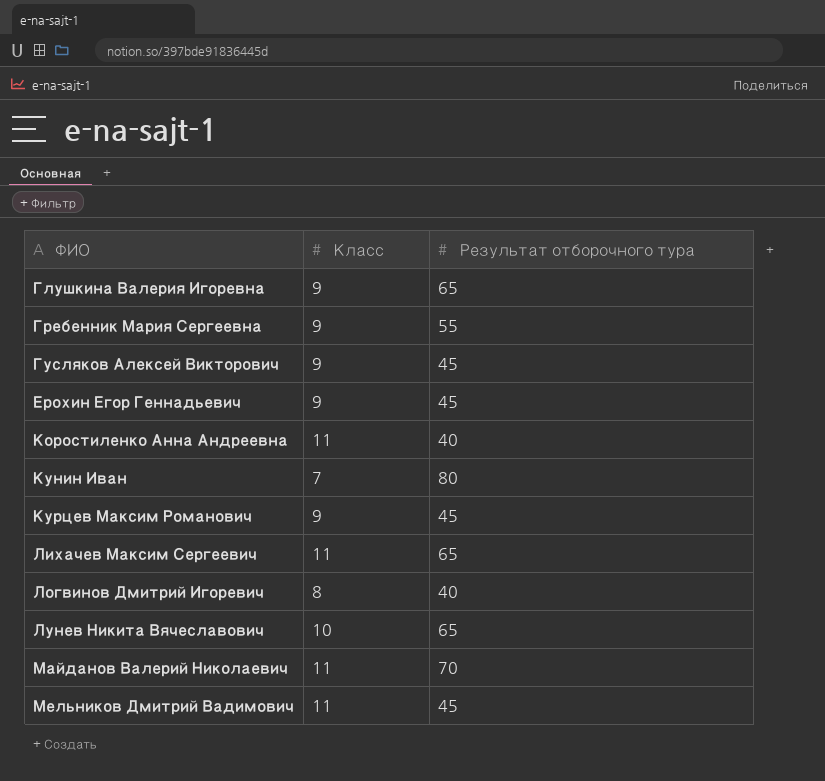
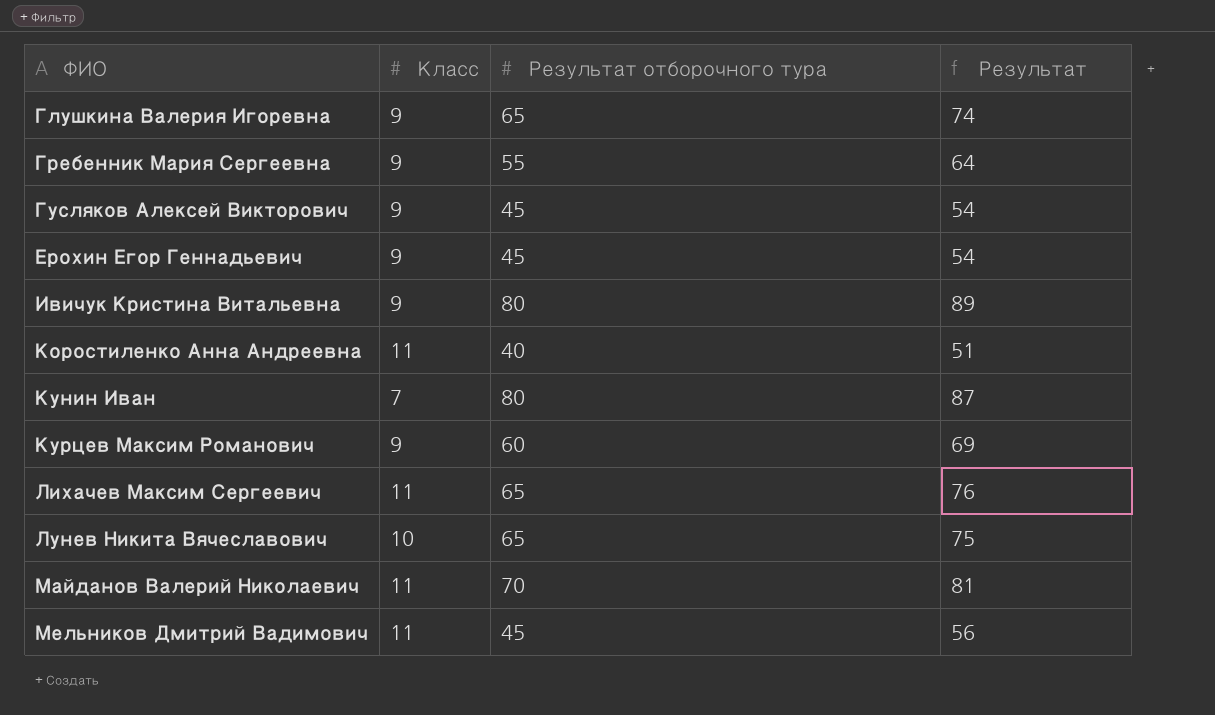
column Результат | formula: none -> [Класс] + [Результат отборочного тура]
row Логвинов Дмитрий Игоревич: 8 | 40 -> none
row Ивичук Кристина Витальевна: none -> 9 | 80 | 89
Курцев Максим Романович | Результат отборочного тура: 45 -> 60

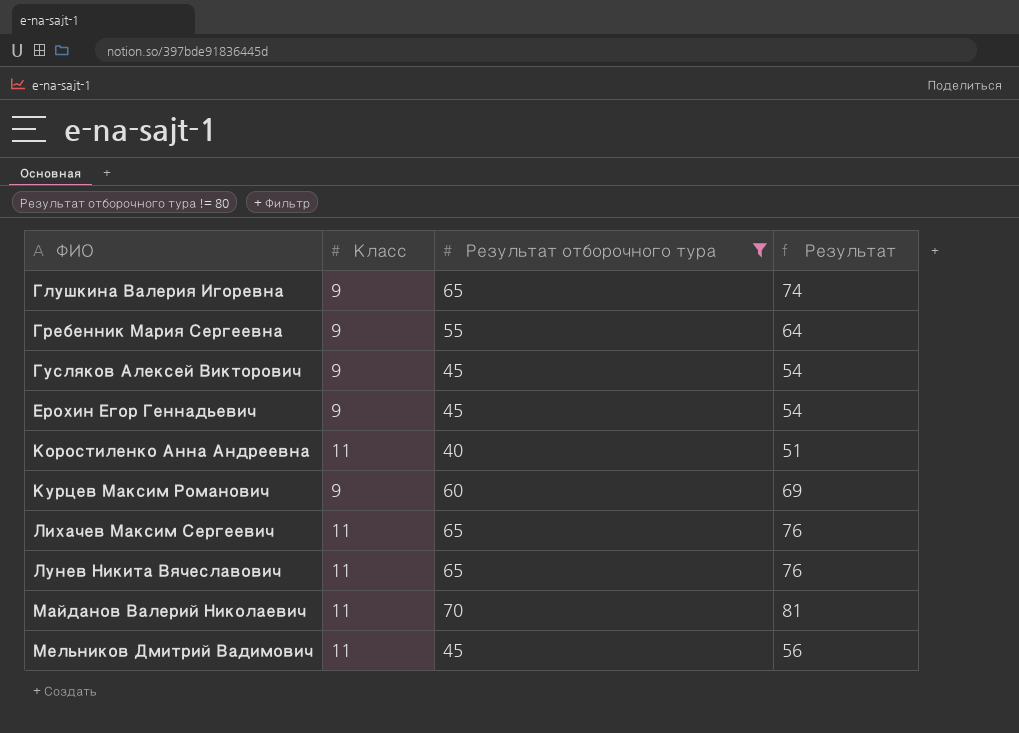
filter: none -> Результат отборочного тура != 80
Лунев Никита Вячеславович | Класс: 10 -> 11
Лунев Никита Вячеславович | Результат: 75 -> 76

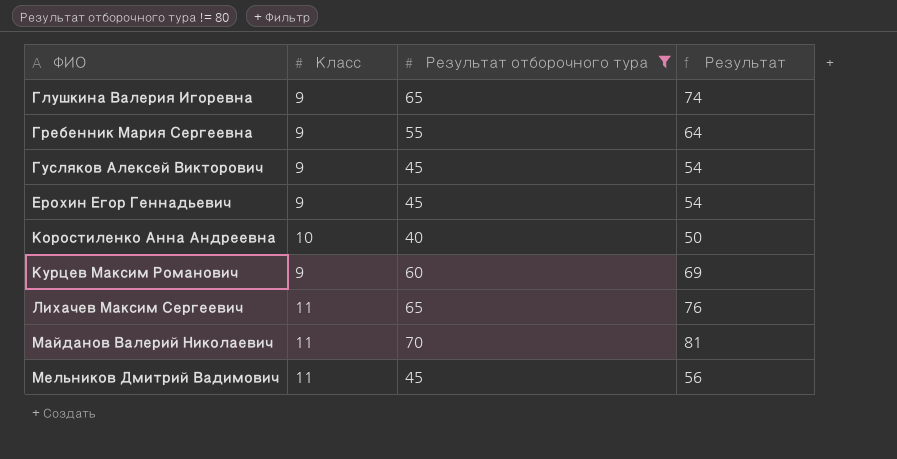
row Лунев Никита Вячеславович: 11 | 65 | 76 -> none
Коростиленко Анна Андреевна | Класс: 11 -> 10
Коростиленко Анна Андреевна | Результат: 51 -> 50

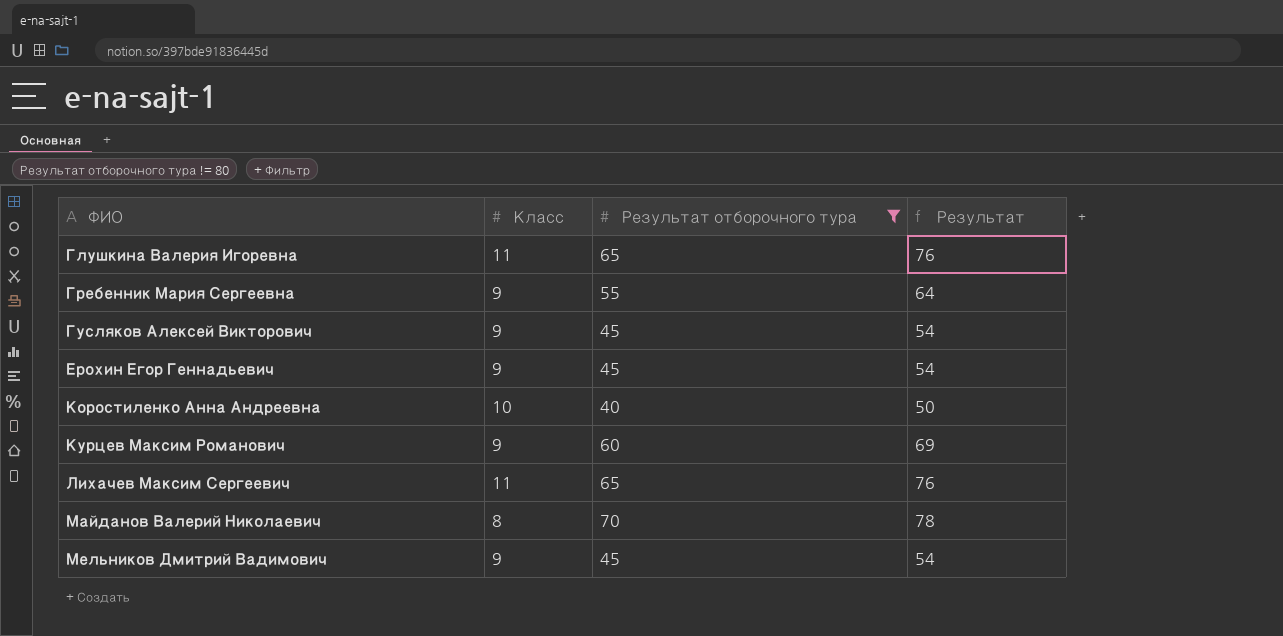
Глушкина Валерия Игоревна | Класс: 9 -> 11
Глушкина Валерия Игоревна | Результат: 74 -> 76
Майданов Валерий Николаевич | Класс: 11 -> 8
Майданов Валерий Николаевич | Результат: 81 -> 78
Мельников Дмитрий Вадимович | Класс: 11 -> 9
Мельников Дмитрий Вадимович | Результат: 56 -> 54

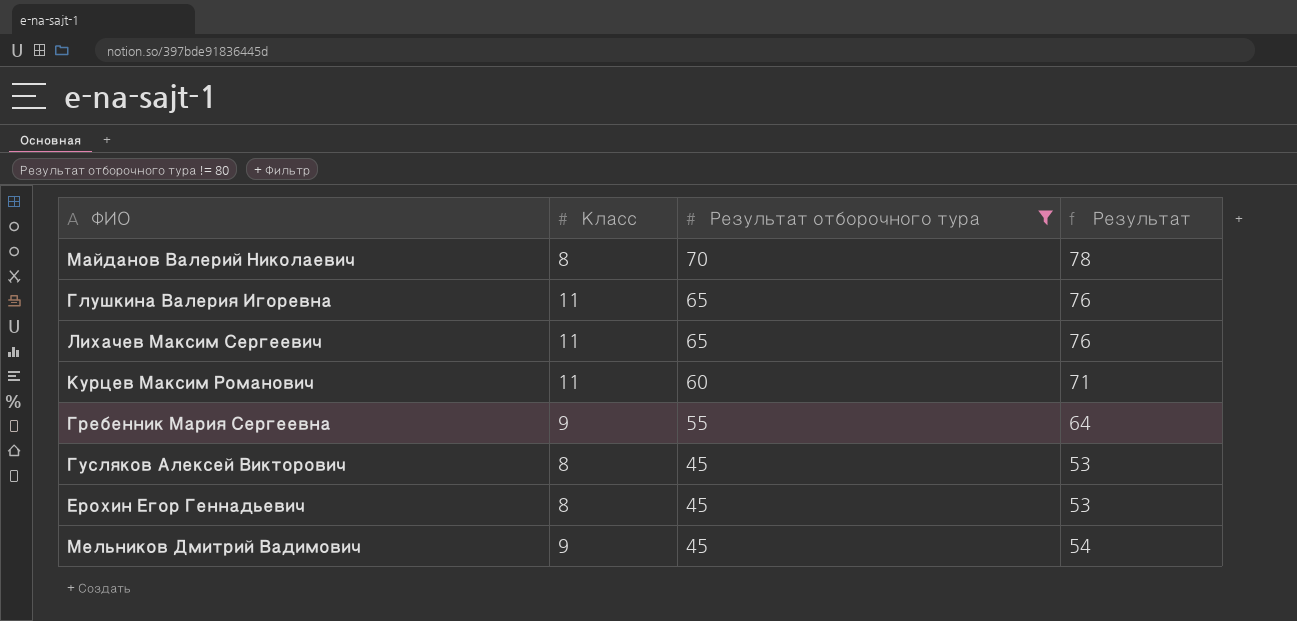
row order: ФИО ascending -> Результат отборочного тура descending
row Коростиленко Анна Андреевна: 10 | 40 | 50 -> none
Курцев Максим Романович | Класс: 9 -> 11
Курцев Максим Романович | Результат: 69 -> 71
Гусляков Алексей Викторович | Класс: 9 -> 8
Гусляков Алексей Викторович | Результат: 54 -> 53
Ерохин Егор Геннадьевич | Класс: 9 -> 8
Ерохин Егор Геннадьевич | Результат: 54 -> 53

